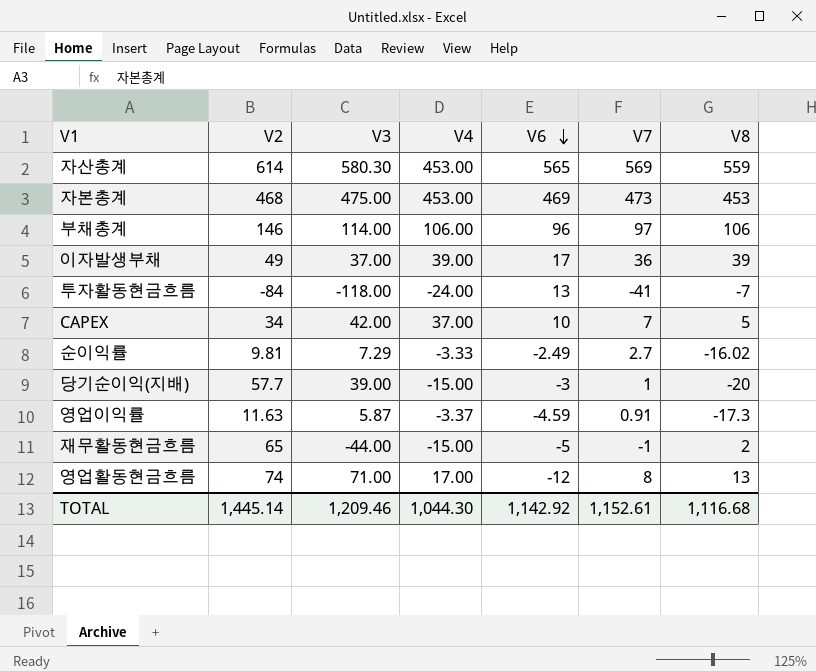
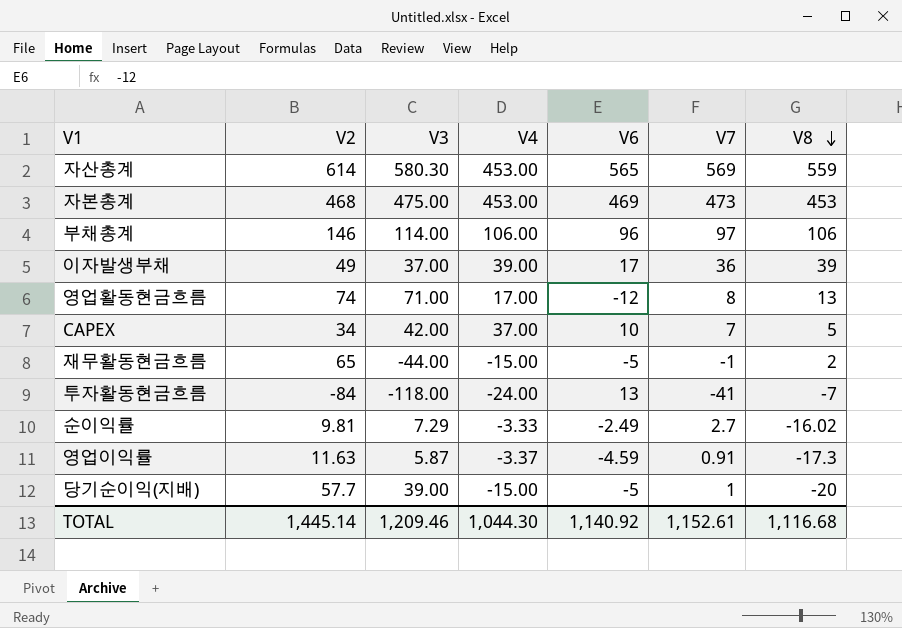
row order: V6 descending -> V8 descending
당기순이익(지배) | V6: -3 -> -5
TOTAL | V6: 1,142.92 -> 1,140.92

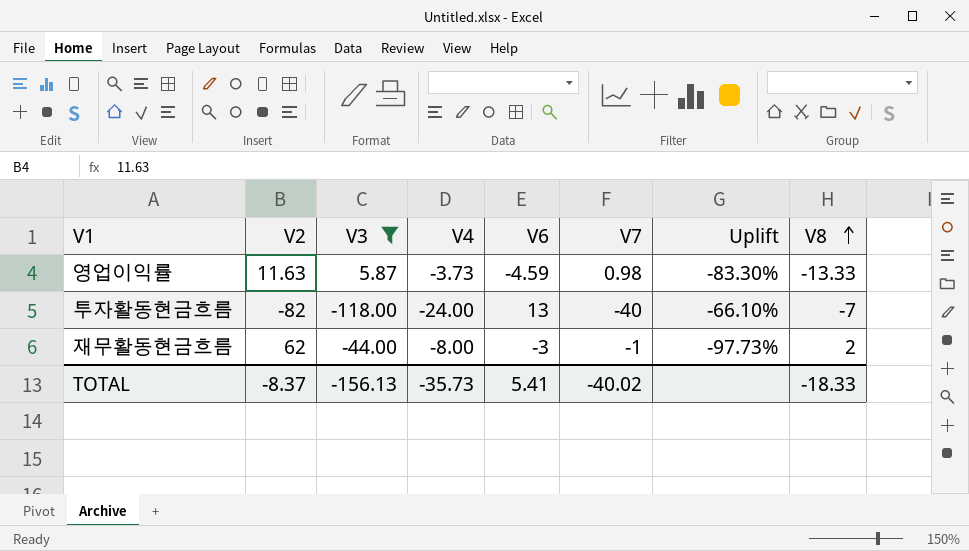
filter: none -> V3 <= 5.87
row order: V8 descending -> V8 ascending
column Uplift | formula: none -> ([V7] - [V3]) / [V3]
영업이익률 | V4: -3.37 -> -3.73
영업이익률 | V7: 0.91 -> 0.98
영업이익률 | V8: -17.3 -> -13.33
투자활동현금흐름 | V2: -84 -> -82
투자활동현금흐름 | V7: -41 -> -40
재무활동현금흐름 | V2: 65 -> 62
재무활동현금흐름 | V4: -15.00 -> -8.00
재무활동현금흐름 | V6: -5 -> -3
TOTAL | V2: 1,445.14 -> -8.37
TOTAL | V3: 1,209.46 -> -156.13
TOTAL | V4: 1,044.30 -> -35.73
TOTAL | V6: 1,140.92 -> 5.41
TOTAL | V7: 1,152.61 -> -40.02
TOTAL | V8: 1,116.68 -> -18.33

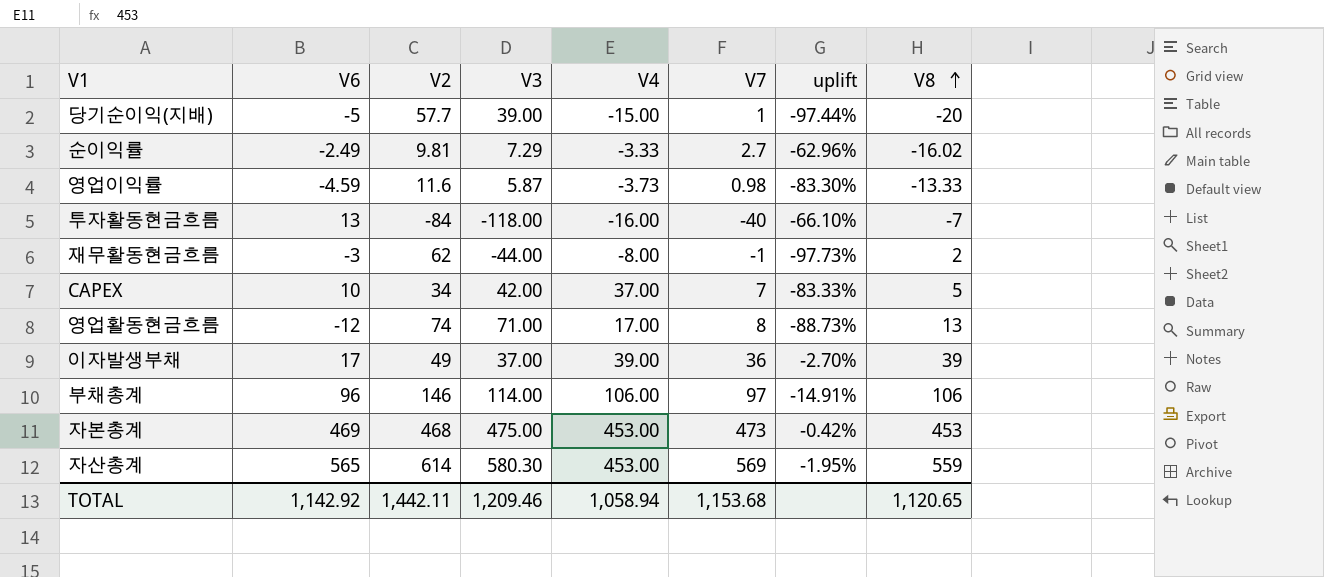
filter: V3 <= 5.87 -> none
column V6 | position: 5 -> 2
column name: Uplift -> uplift
영업이익률 | V2: 11.63 -> 11.6
투자활동현금흐름 | V2: -82 -> -84
투자활동현금흐름 | V4: -24.00 -> -16.00
TOTAL | V6: 5.41 -> 1,142.92
TOTAL | V2: -8.37 -> 1,442.11
TOTAL | V3: -156.13 -> 1,209.46
TOTAL | V4: -35.73 -> 1,058.94
TOTAL | V7: -40.02 -> 1,153.68
TOTAL | V8: -18.33 -> 1,120.65

